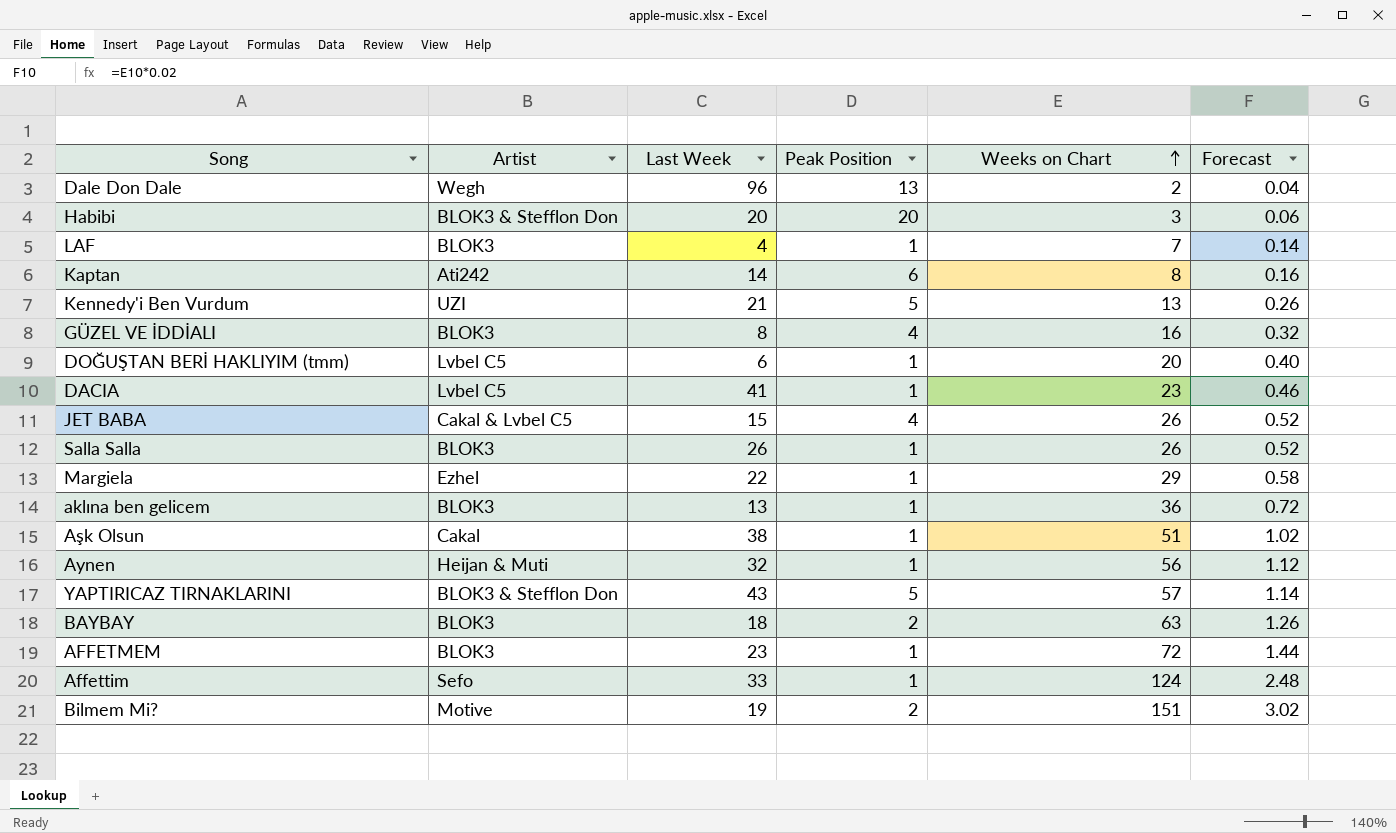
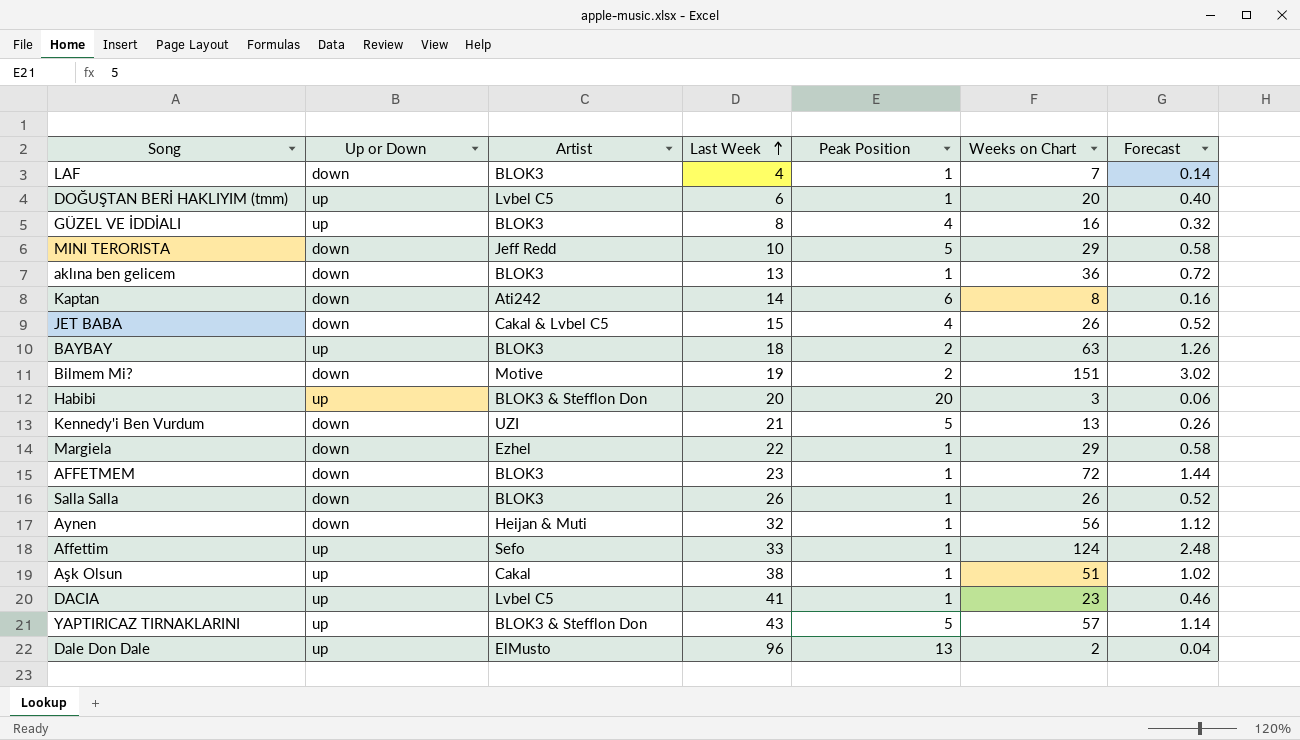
row order: Weeks on Chart ascending -> Last Week ascending
column Up or Down | position: none -> 2
row MINI TERORISTA: none -> down | Jeff Redd | 10 | 5 | 29 | 0.58
Dale Don Dale | Artist: Wegh -> ElMusto

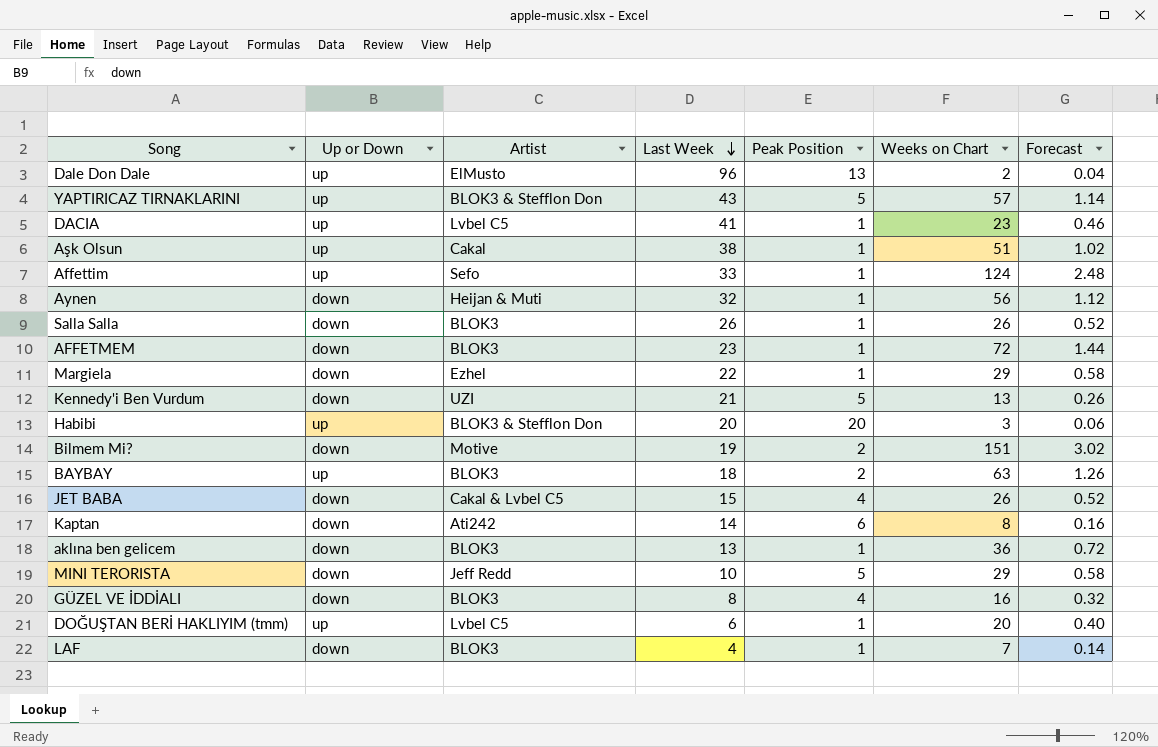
row order: Last Week ascending -> Last Week descending
GÜZEL VE İDDİALI | Up or Down: up -> down

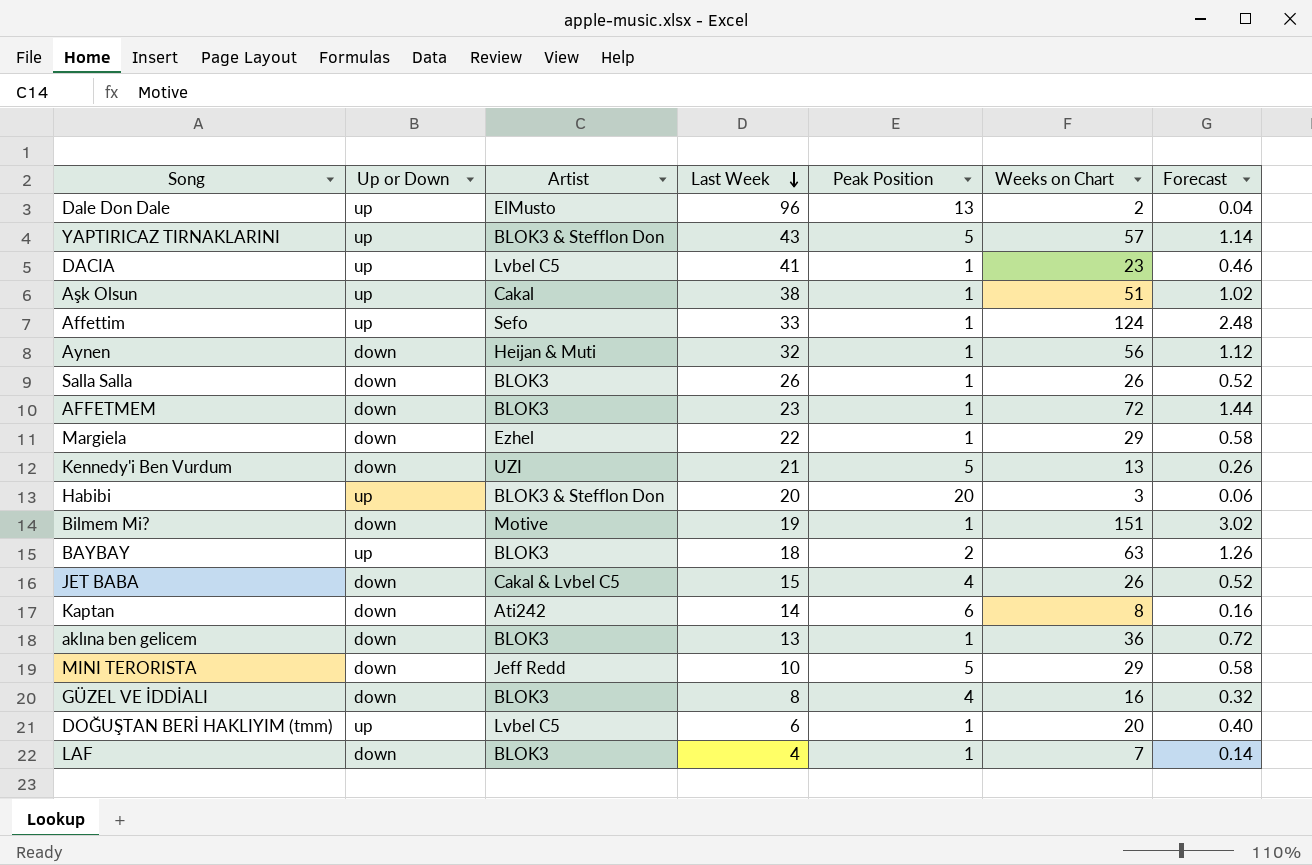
Bilmem Mi? | Peak Position: 2 -> 1

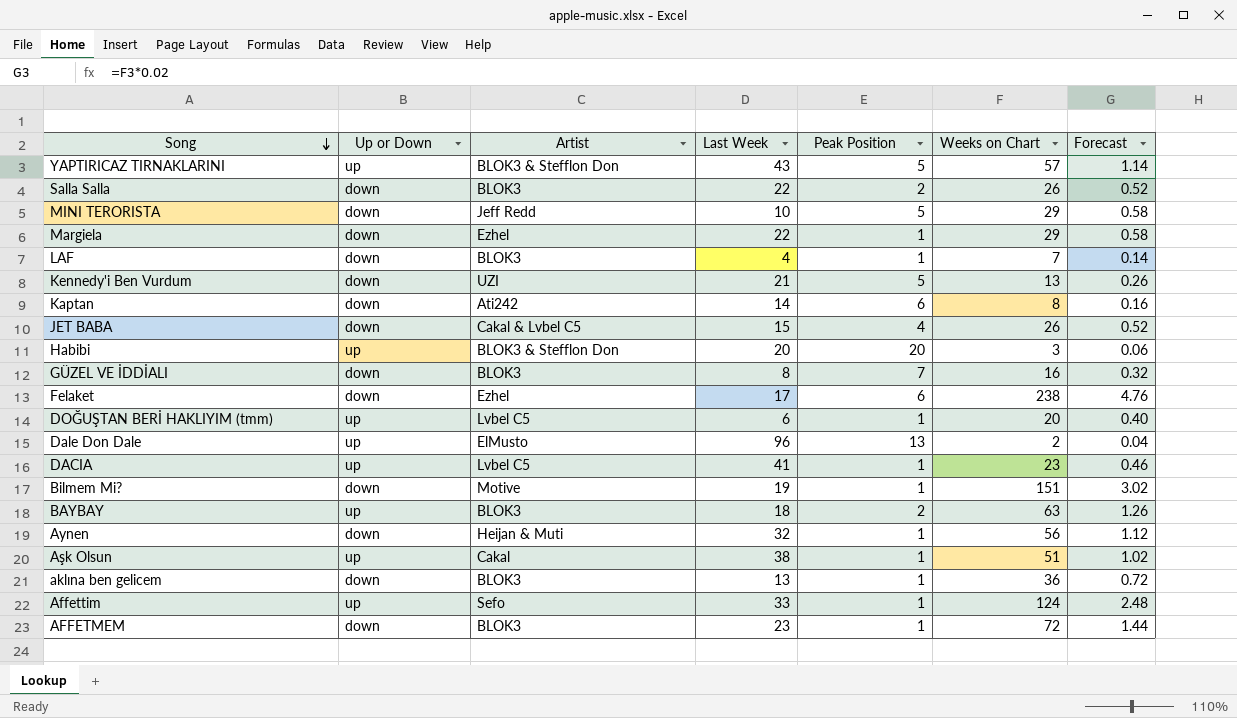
row order: Last Week descending -> Song descending
Salla Salla | Last Week: 26 -> 22
Salla Salla | Peak Position: 1 -> 2
GÜZEL VE İDDİALI | Peak Position: 4 -> 7
row Felaket: none -> down | Ezhel | 17 | 6 | 238 | 4.76

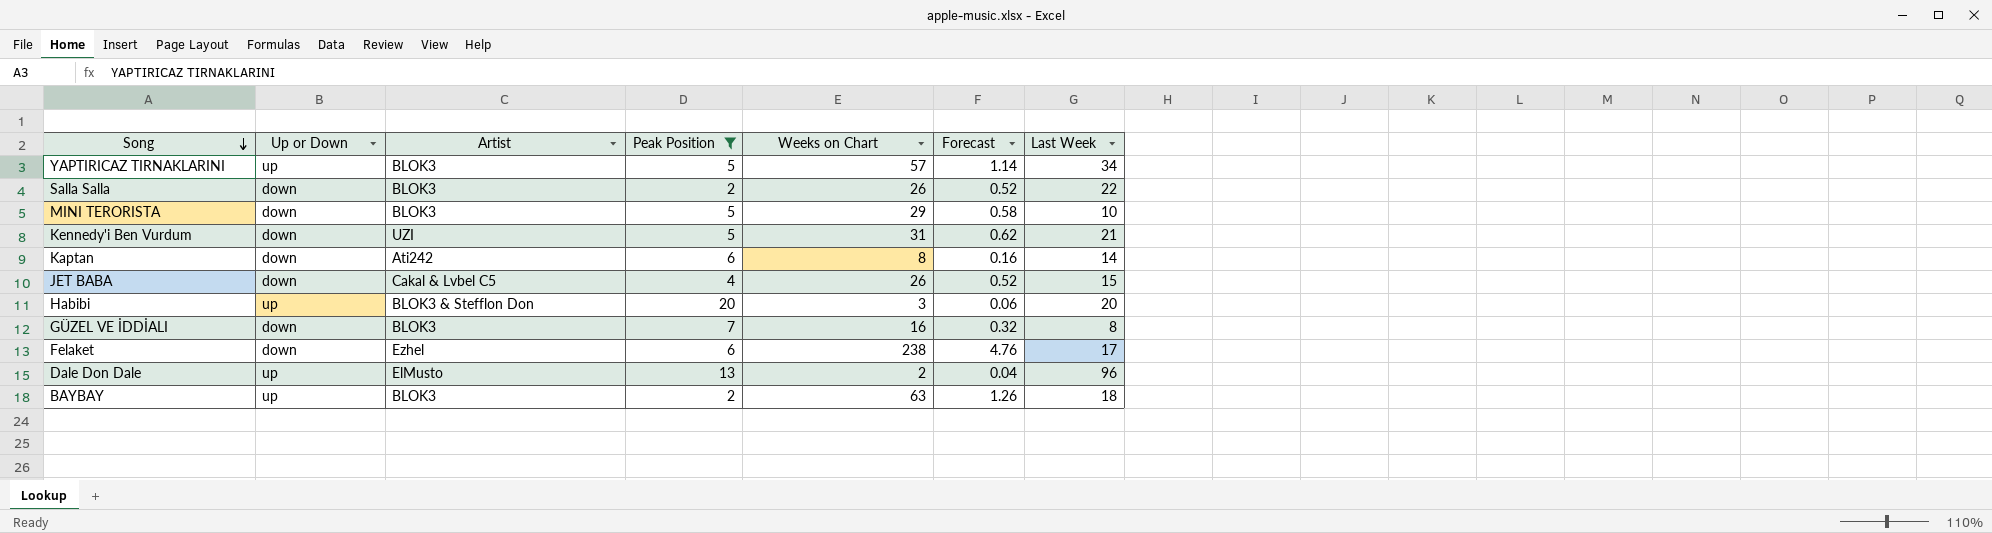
filter: none -> Peak Position != 1
column Last Week | position: 4 -> 7
YAPTIRICAZ TIRNAKLARINI | Artist: BLOK3 & Stefflon Don -> BLOK3
YAPTIRICAZ TIRNAKLARINI | Last Week: 43 -> 34
MINI TERORISTA | Artist: Jeff Redd -> BLOK3
Kennedy'i Ben Vurdum | Weeks on Chart: 13 -> 31
Kennedy'i Ben Vurdum | Forecast: 0.26 -> 0.62

